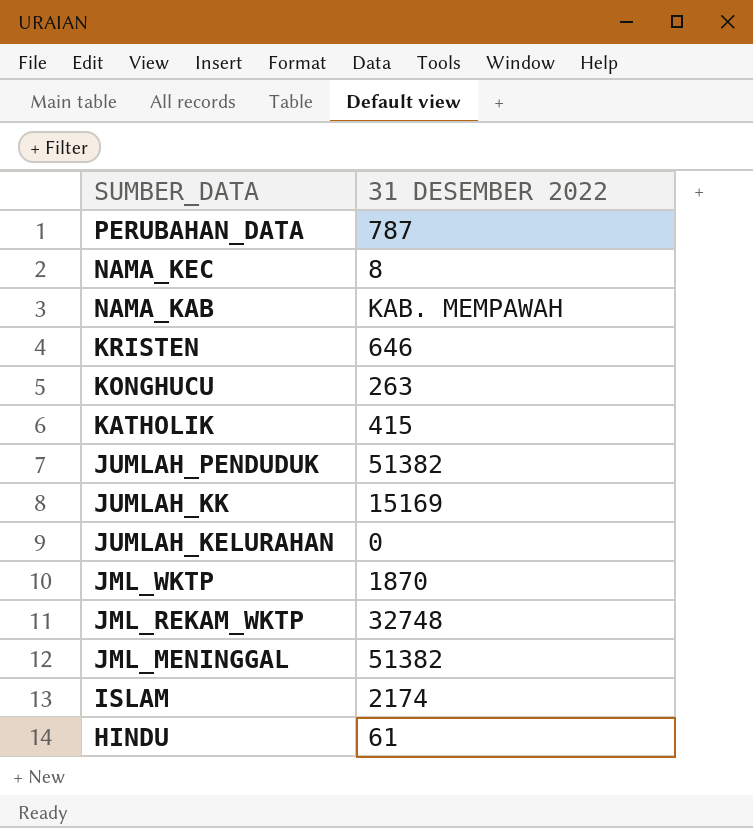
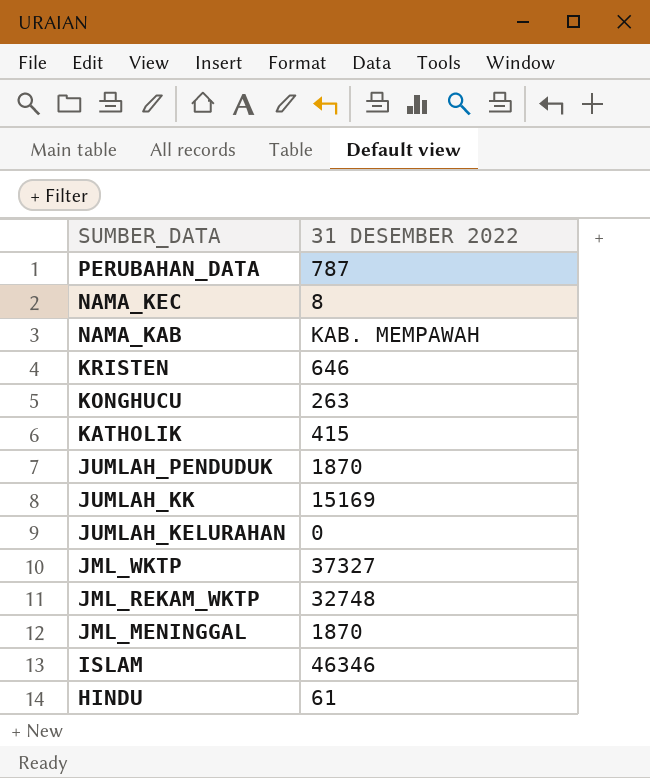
JUMLAH_PENDUDUK | 31 DESEMBER 2022: 51382 -> 1870
JML_WKTP | 31 DESEMBER 2022: 1870 -> 37327
JML_MENINGGAL | 31 DESEMBER 2022: 51382 -> 1870
ISLAM | 31 DESEMBER 2022: 2174 -> 46346

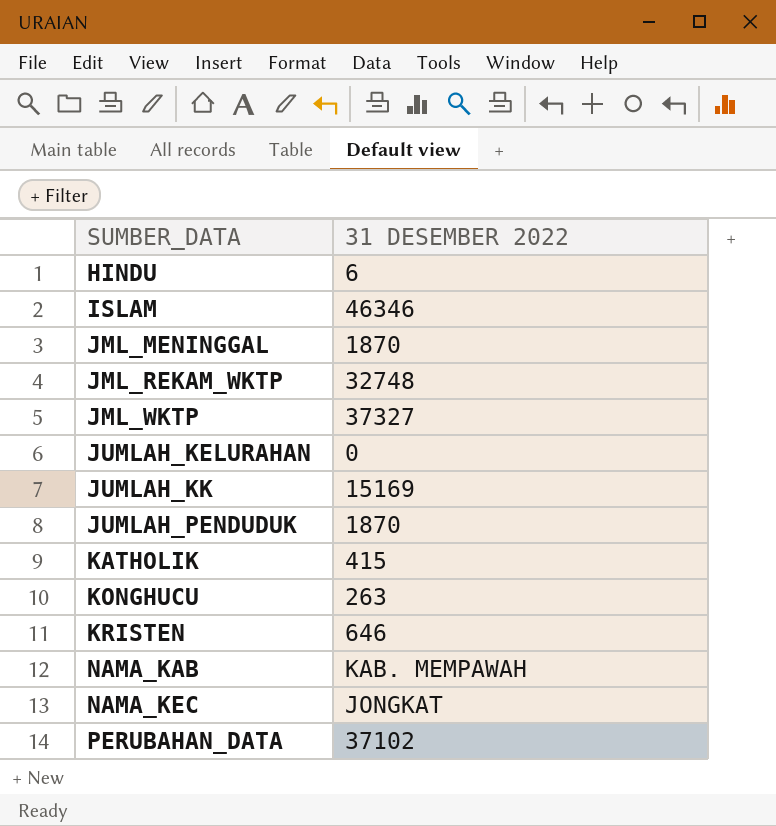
row order: SUMBER_DATA descending -> SUMBER_DATA ascending
HINDU | 31 DESEMBER 2022: 61 -> 6
NAMA_KEC | 31 DESEMBER 2022: 8 -> JONGKAT
PERUBAHAN_DATA | 31 DESEMBER 2022: 787 -> 37102

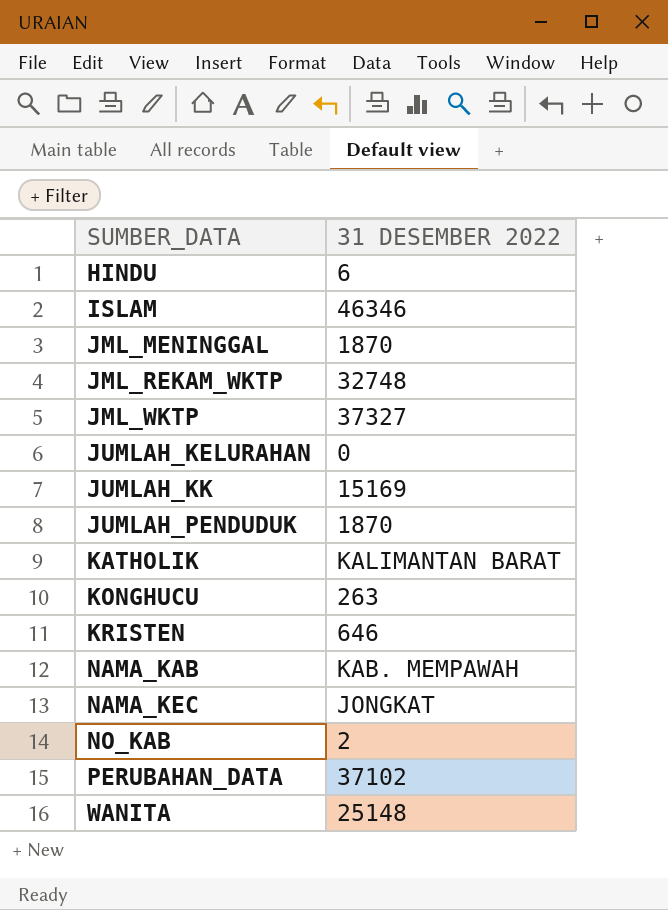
KATHOLIK | 31 DESEMBER 2022: 415 -> KALIMANTAN BARAT
row NO_KAB: none -> 2
row WANITA: none -> 25148

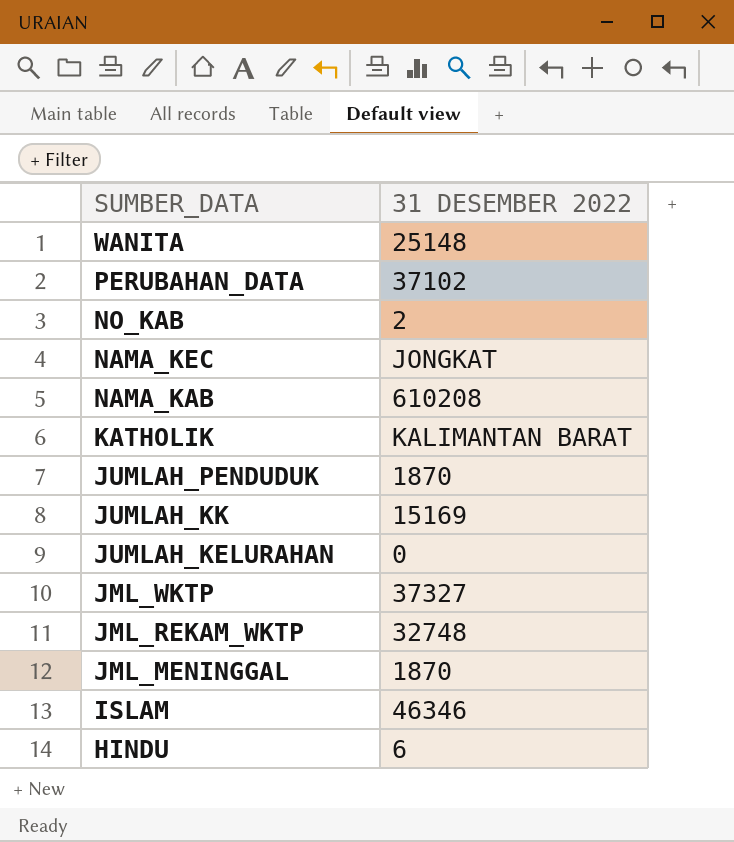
row order: SUMBER_DATA ascending -> SUMBER_DATA descending
row KONGHUCU: 263 -> none
row KRISTEN: 646 -> none
NAMA_KAB | 31 DESEMBER 2022: KAB. MEMPAWAH -> 610208

